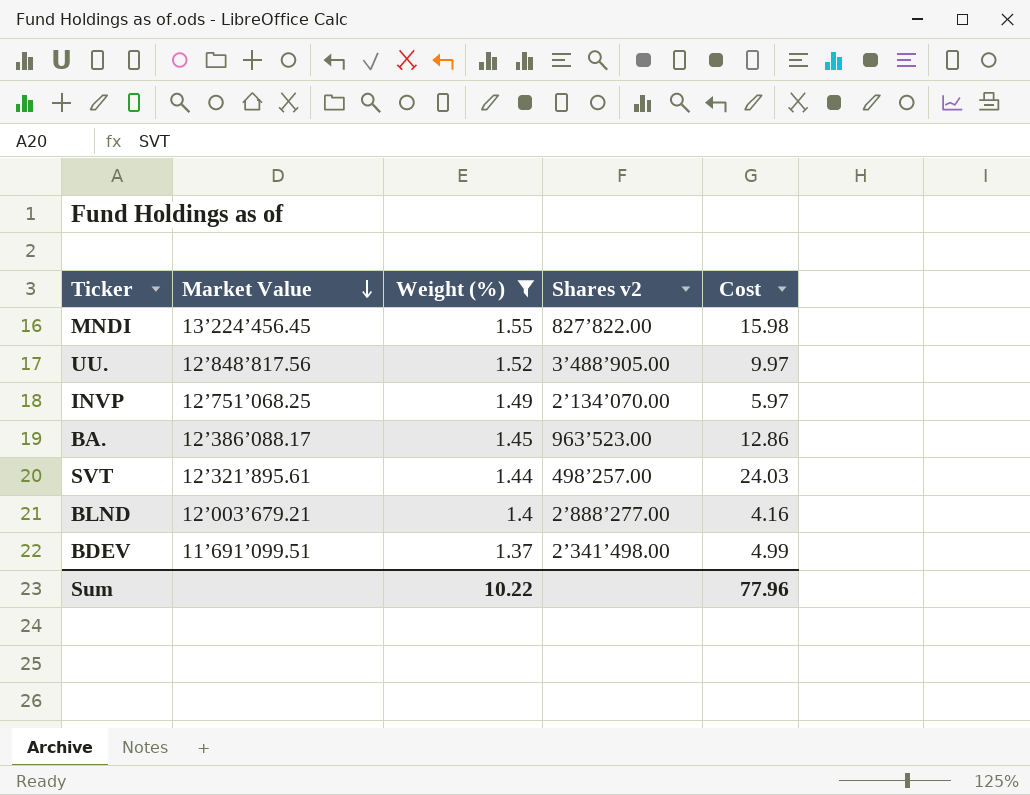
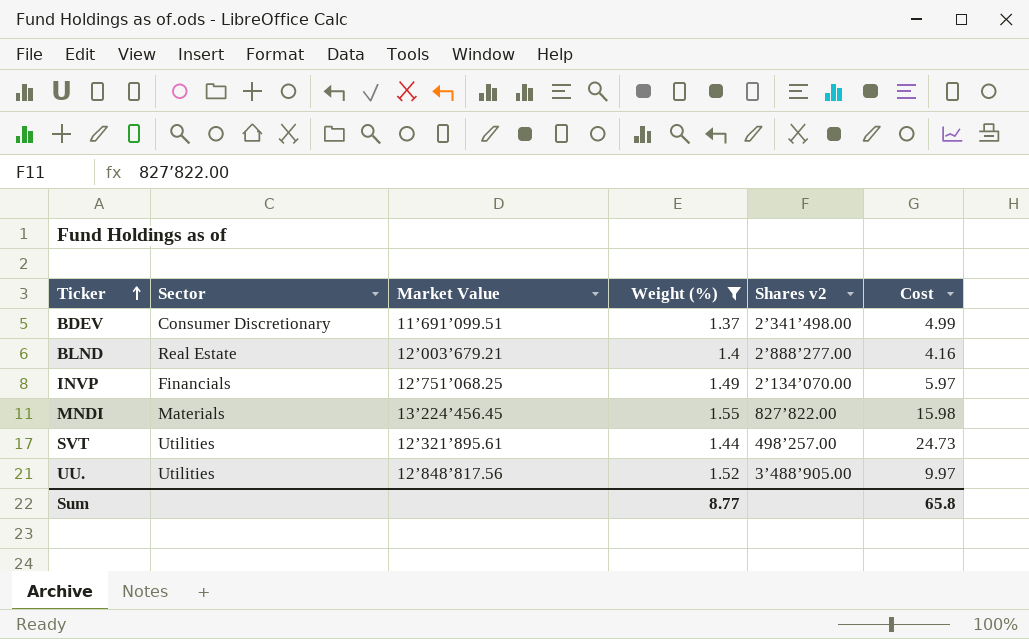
row order: Market Value descending -> Ticker ascending
column Sector | position: none -> 2
row BA.: 12’386’088.17 | 1.45 | 963’523.00 | 12.86 -> none
SVT | Cost: 24.03 -> 24.73
Sum | Weight (%): 10.22 -> 8.77
Sum | Cost: 77.96 -> 65.8

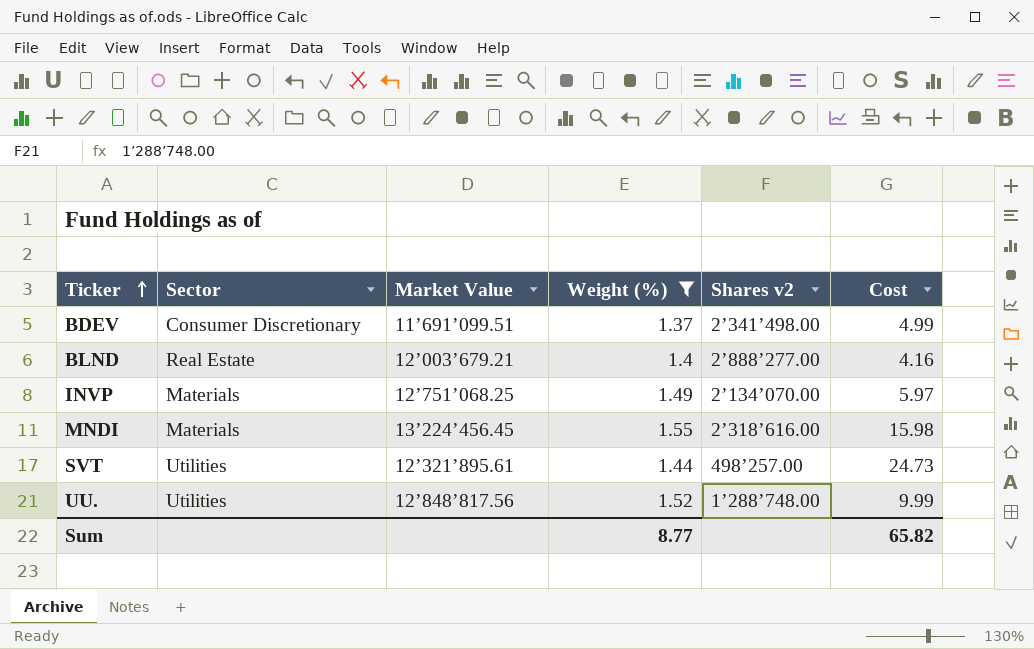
INVP | Sector: Financials -> Materials
MNDI | Shares v2: 827’822.00 -> 2’318’616.00
UU. | Shares v2: 3’488’905.00 -> 1’288’748.00
UU. | Cost: 9.97 -> 9.99
Sum | Cost: 65.8 -> 65.82

